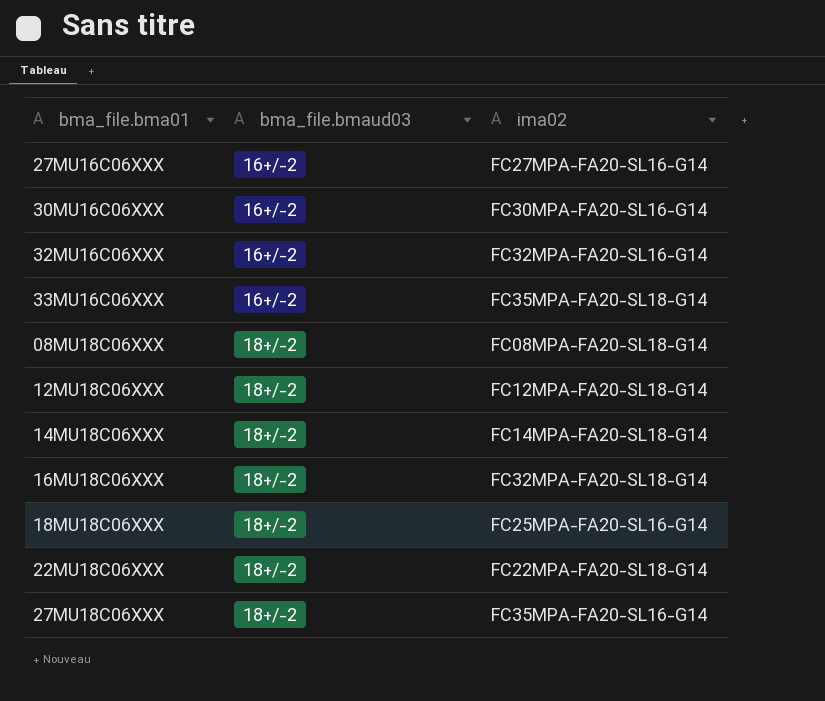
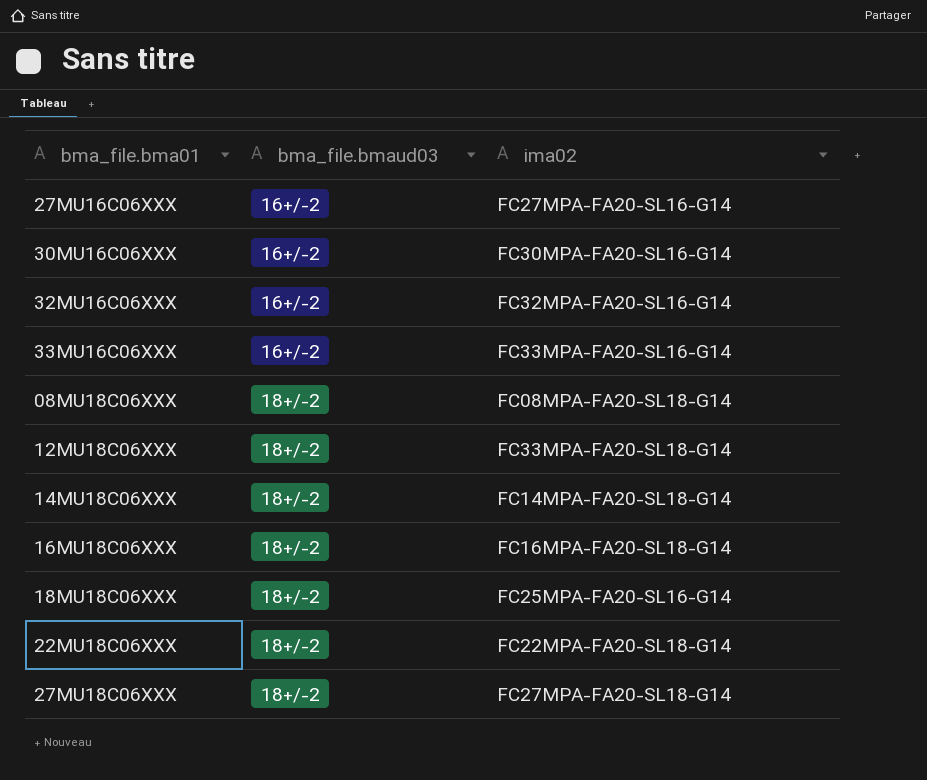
33MU16C06XXX | ima02: FC35MPA-FA20-SL18-G14 -> FC33MPA-FA20-SL16-G14
12MU18C06XXX | ima02: FC12MPA-FA20-SL18-G14 -> FC33MPA-FA20-SL18-G14
16MU18C06XXX | ima02: FC32MPA-FA20-SL18-G14 -> FC16MPA-FA20-SL18-G14
27MU18C06XXX | ima02: FC35MPA-FA20-SL16-G14 -> FC27MPA-FA20-SL18-G14

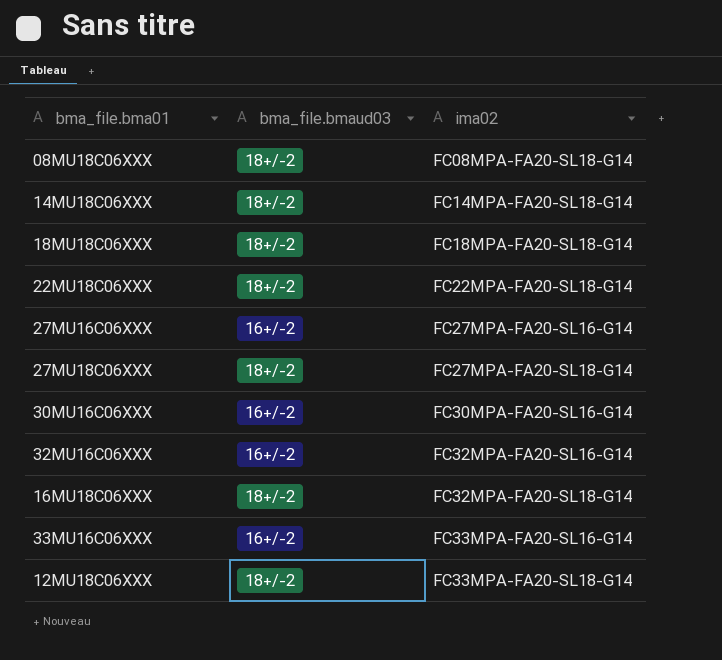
row order: bma_file.bmaud03 ascending -> ima02 ascending
18MU18C06XXX | ima02: FC25MPA-FA20-SL16-G14 -> FC18MPA-FA20-SL18-G14
16MU18C06XXX | ima02: FC16MPA-FA20-SL18-G14 -> FC32MPA-FA20-SL18-G14

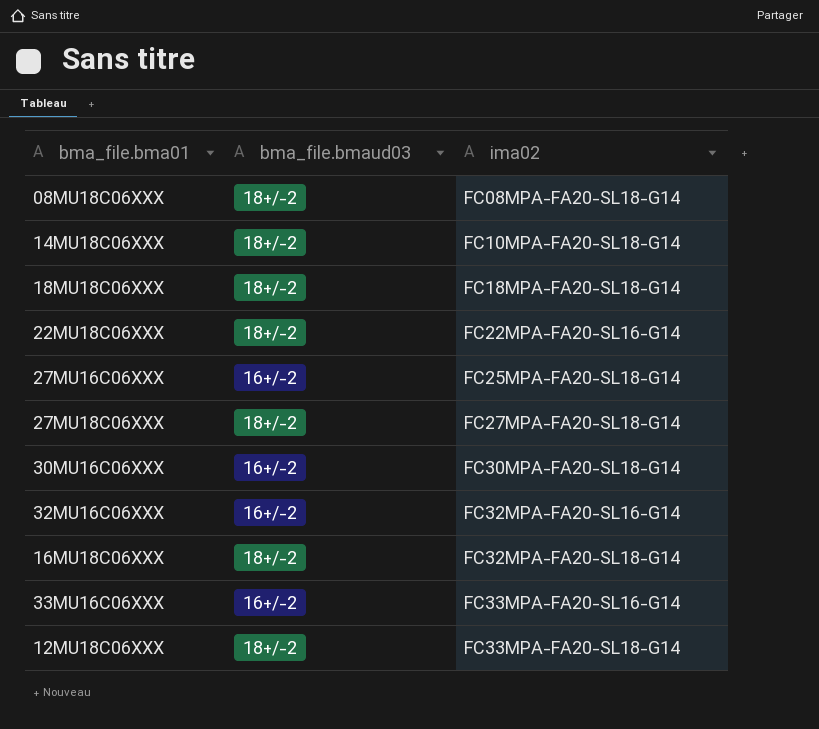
14MU18C06XXX | ima02: FC14MPA-FA20-SL18-G14 -> FC10MPA-FA20-SL18-G14
22MU18C06XXX | ima02: FC22MPA-FA20-SL18-G14 -> FC22MPA-FA20-SL16-G14
27MU16C06XXX | ima02: FC27MPA-FA20-SL16-G14 -> FC25MPA-FA20-SL18-G14
30MU16C06XXX | ima02: FC30MPA-FA20-SL16-G14 -> FC30MPA-FA20-SL18-G14

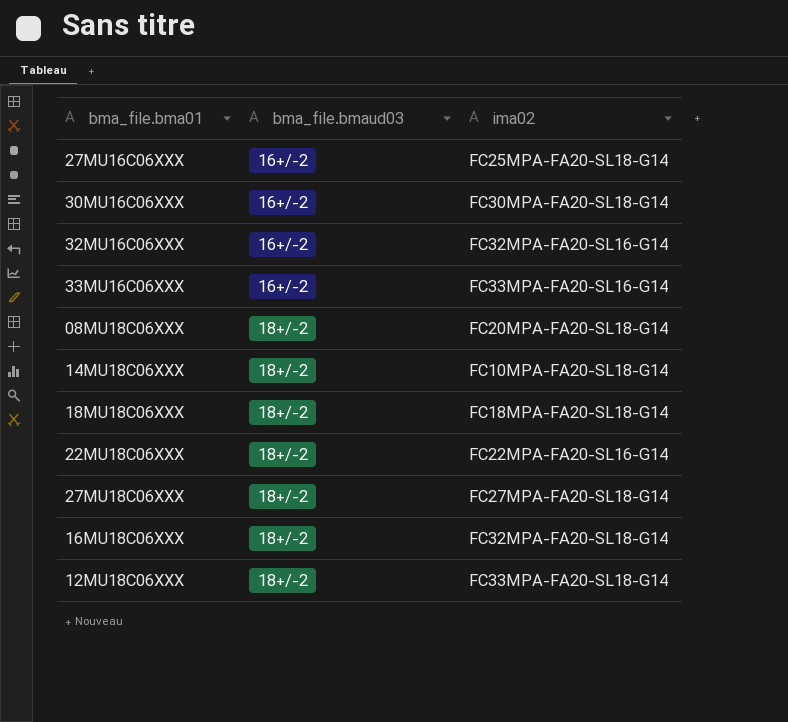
row order: ima02 ascending -> bma_file.bmaud03 ascending
08MU18C06XXX | ima02: FC08MPA-FA20-SL18-G14 -> FC20MPA-FA20-SL18-G14

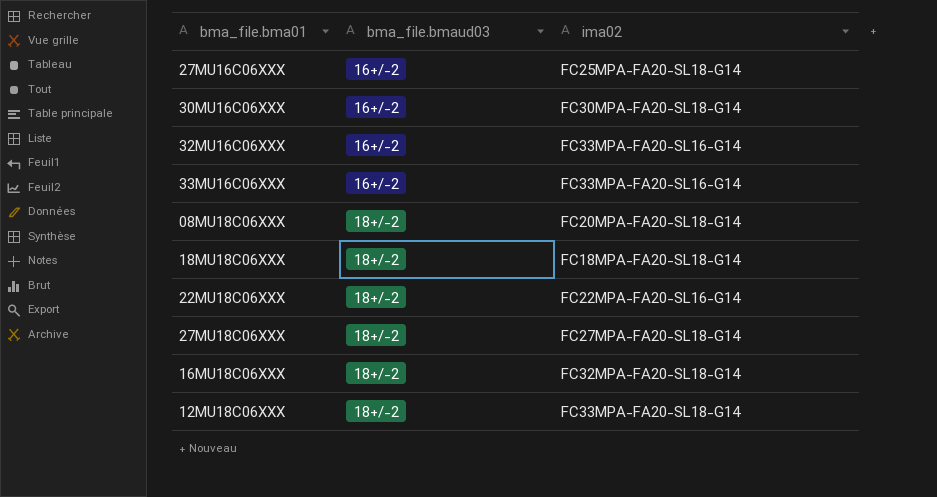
row 14MU18C06XXX: 18+/-2 | FC10MPA-FA20-SL18-G14 -> none
32MU16C06XXX | ima02: FC32MPA-FA20-SL16-G14 -> FC33MPA-FA20-SL16-G14

